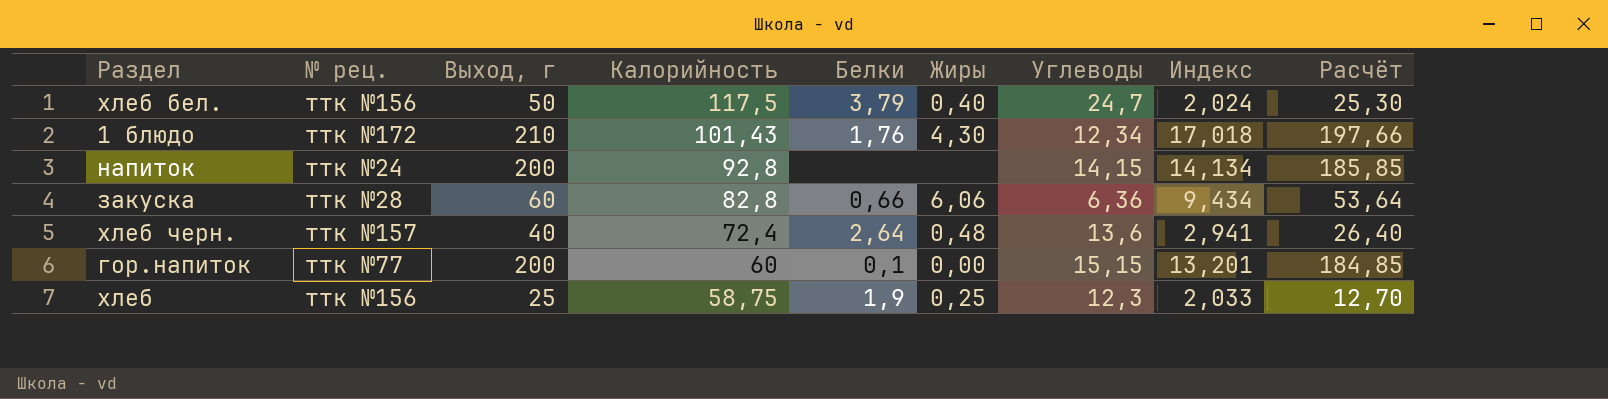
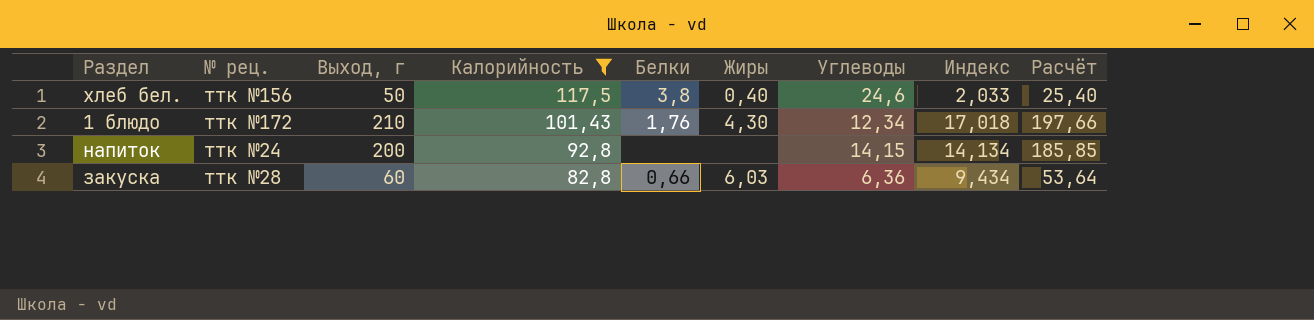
filter: none -> Калорийность >= 82,8
хлеб бел. | Белки: 3,79 -> 3,8
хлеб бел. | Углеводы: 24,7 -> 24,6
хлеб бел. | Индекс: 2,024 -> 2,033
хлеб бел. | Расчёт: 25,30 -> 25,40
закуска | Жиры: 6,06 -> 6,03

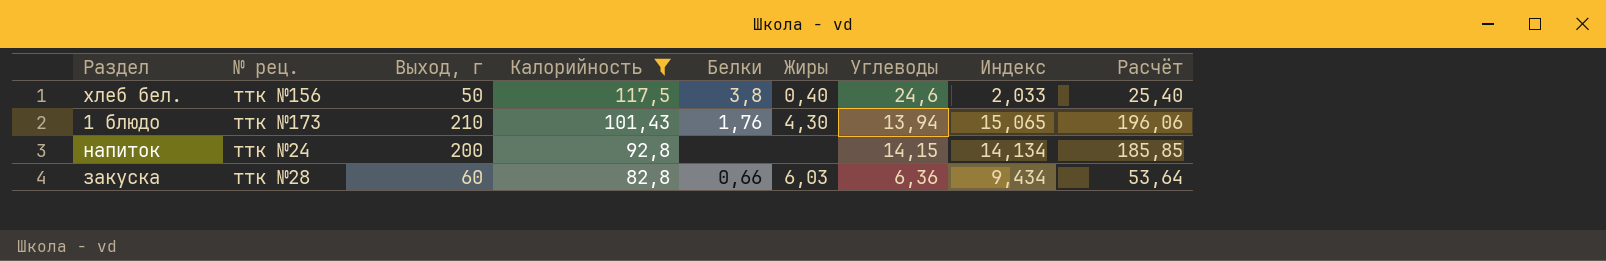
1 блюдо | № рец.: ттк №172 -> ттк №173
1 блюдо | Углеводы: 12,34 -> 13,94
1 блюдо | Индекс: 17,018 -> 15,065
1 блюдо | Расчёт: 197,66 -> 196,06

